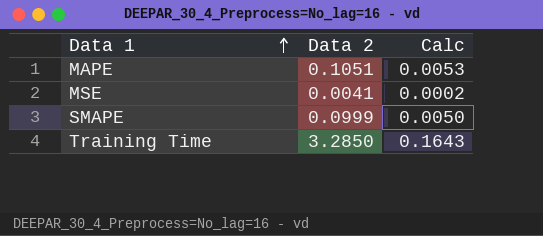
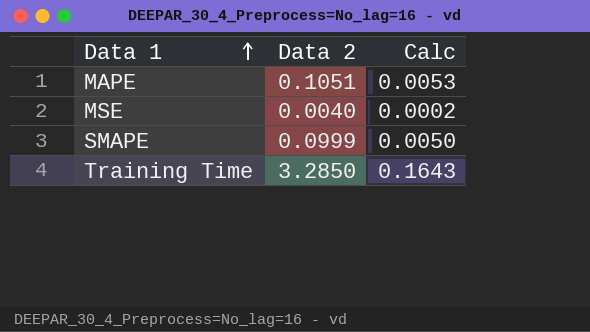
MSE | Data 2: 0.0041 -> 0.0040

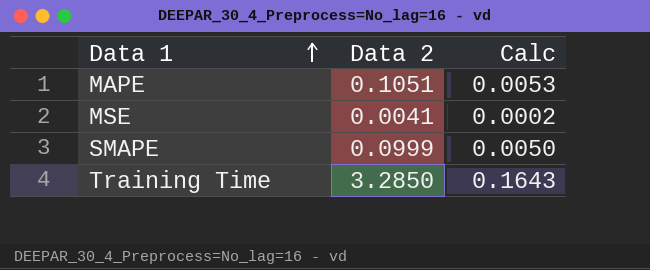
MSE | Data 2: 0.0040 -> 0.0041

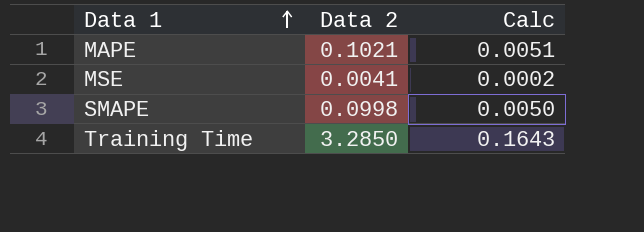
MAPE | Data 2: 0.1051 -> 0.1021
MAPE | Calc: 0.0053 -> 0.0051
SMAPE | Data 2: 0.0999 -> 0.0998

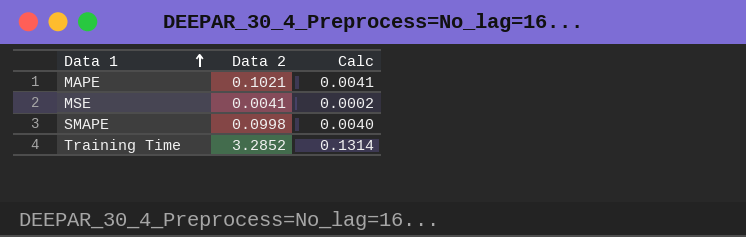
column Calc | formula: [Data 2] * 0.05 -> [Data 2] * 0.04
Training Time | Data 2: 3.2850 -> 3.2852

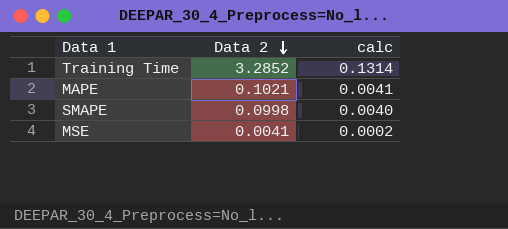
row order: Data 1 ascending -> Data 2 descending
column name: Calc -> calc

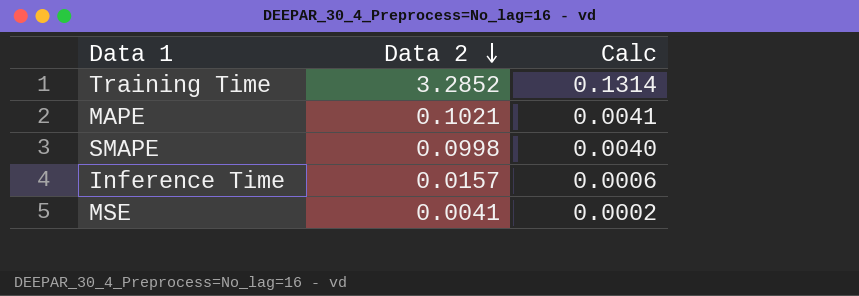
column name: calc -> Calc
row Inference Time: none -> 0.0157 | 0.0006

